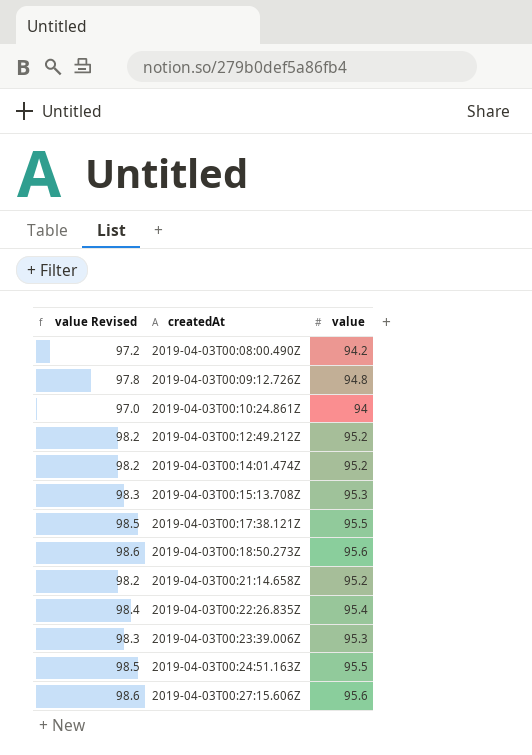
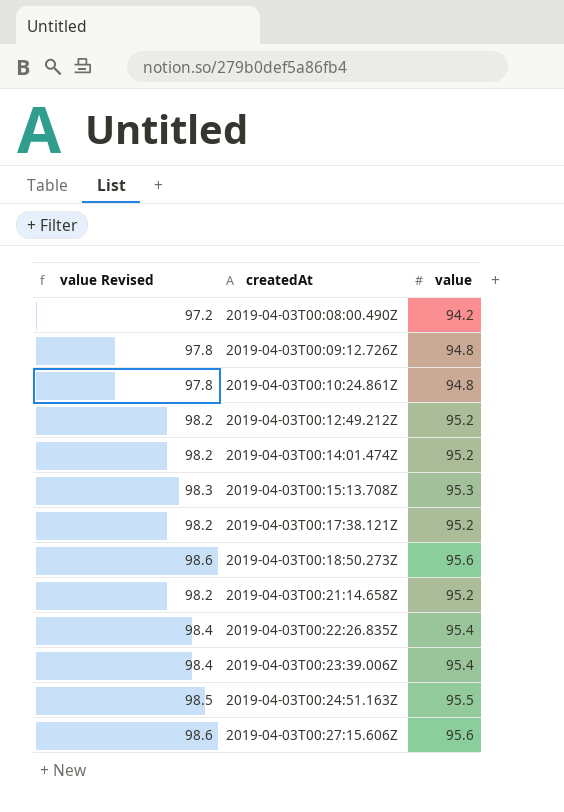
2019-04-03T00:10:24.861Z | value Revised: 97.0 -> 97.8
2019-04-03T00:10:24.861Z | value: 94 -> 94.8
2019-04-03T00:17:38.121Z | value Revised: 98.5 -> 98.2
2019-04-03T00:17:38.121Z | value: 95.5 -> 95.2
2019-04-03T00:23:39.006Z | value Revised: 98.3 -> 98.4
2019-04-03T00:23:39.006Z | value: 95.3 -> 95.4

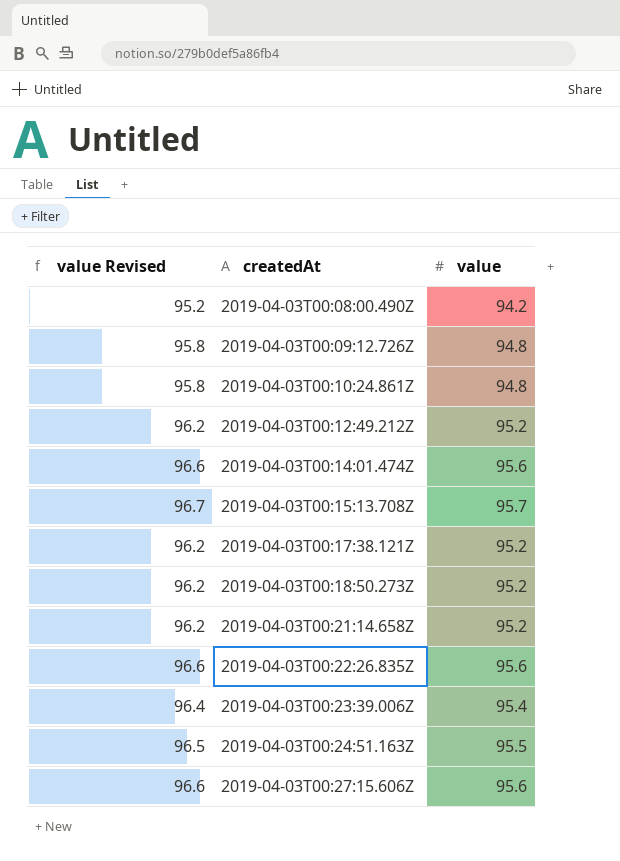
column value Revised | formula: [value] + 3 -> [value] + 1
2019-04-03T00:14:01.474Z | value: 95.2 -> 95.6
2019-04-03T00:15:13.708Z | value: 95.3 -> 95.7
2019-04-03T00:18:50.273Z | value: 95.6 -> 95.2
2019-04-03T00:22:26.835Z | value: 95.4 -> 95.6

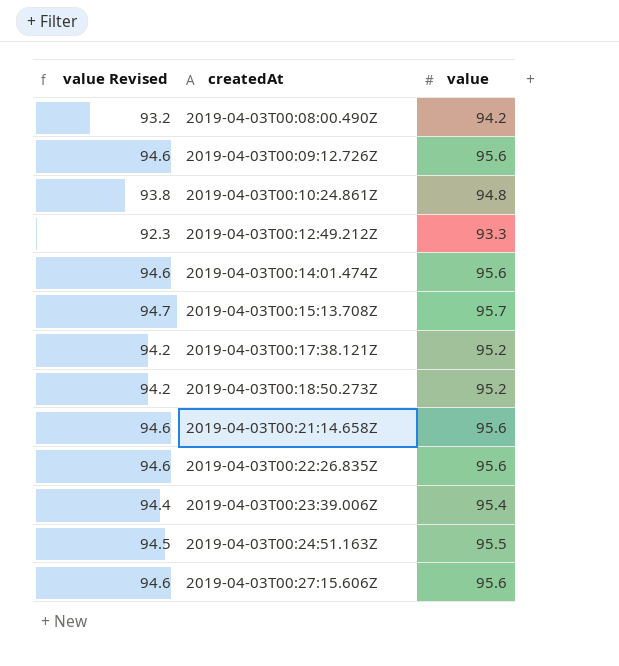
column value Revised | formula: [value] + 1 -> [value] - 1
2019-04-03T00:09:12.726Z | value: 94.8 -> 95.6
2019-04-03T00:12:49.212Z | value: 95.2 -> 93.3
2019-04-03T00:21:14.658Z | value: 95.2 -> 95.6

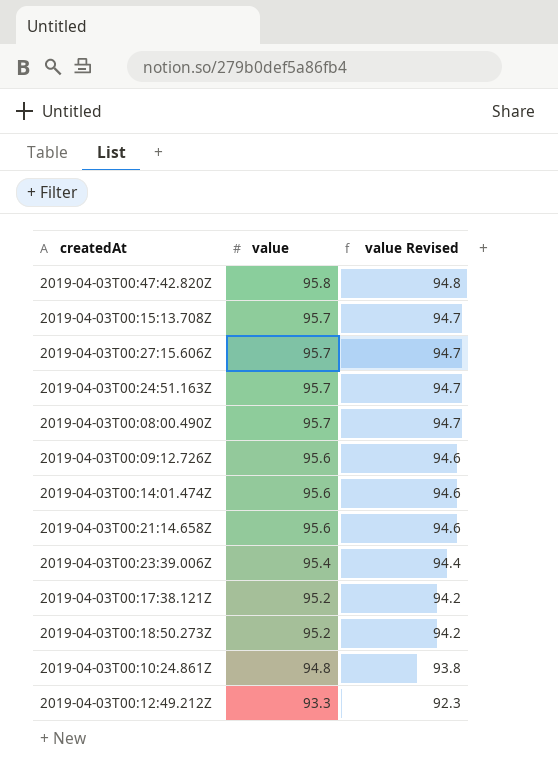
row order: createdAt ascending -> value descending
column value Revised | position: 1 -> 3
row 2019-04-03T00:22:26.835Z: 94.6 | 95.6 -> none
row 2019-04-03T00:47:42.820Z: none -> 95.8 | 94.8
2019-04-03T00:27:15.606Z | value: 95.6 -> 95.7
2019-04-03T00:27:15.606Z | value Revised: 94.6 -> 94.7
2019-04-03T00:24:51.163Z | value: 95.5 -> 95.7
2019-04-03T00:24:51.163Z | value Revised: 94.5 -> 94.7
2019-04-03T00:08:00.490Z | value: 94.2 -> 95.7
2019-04-03T00:08:00.490Z | value Revised: 93.2 -> 94.7

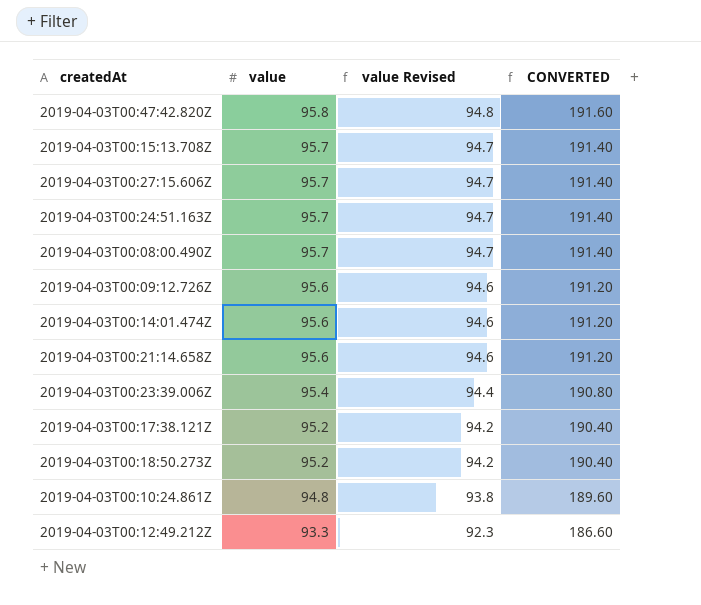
column CONVERTED | formula: none -> [value] * 2

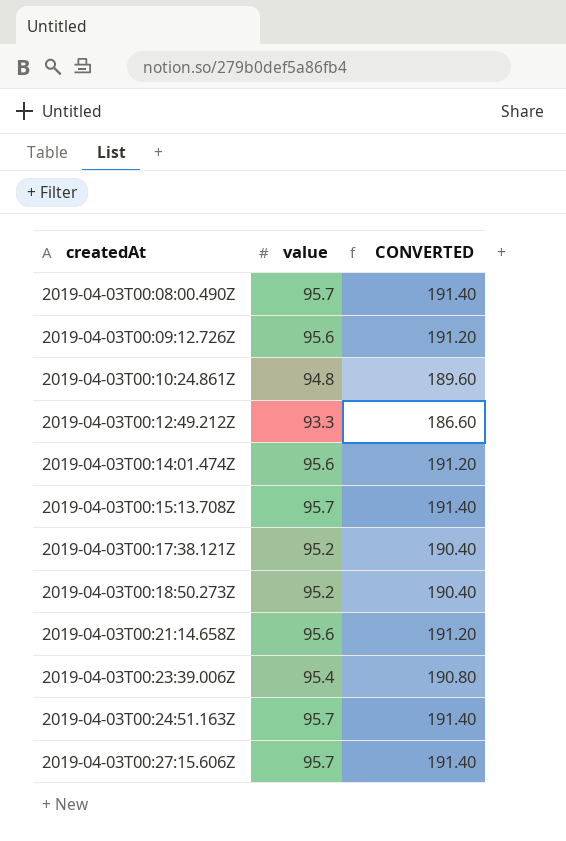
row order: value descending -> createdAt ascending
column value Revised | formula: [value] - 1 -> none
row 2019-04-03T00:47:42.820Z: 95.8 | 94.8 | 191.60 -> none

